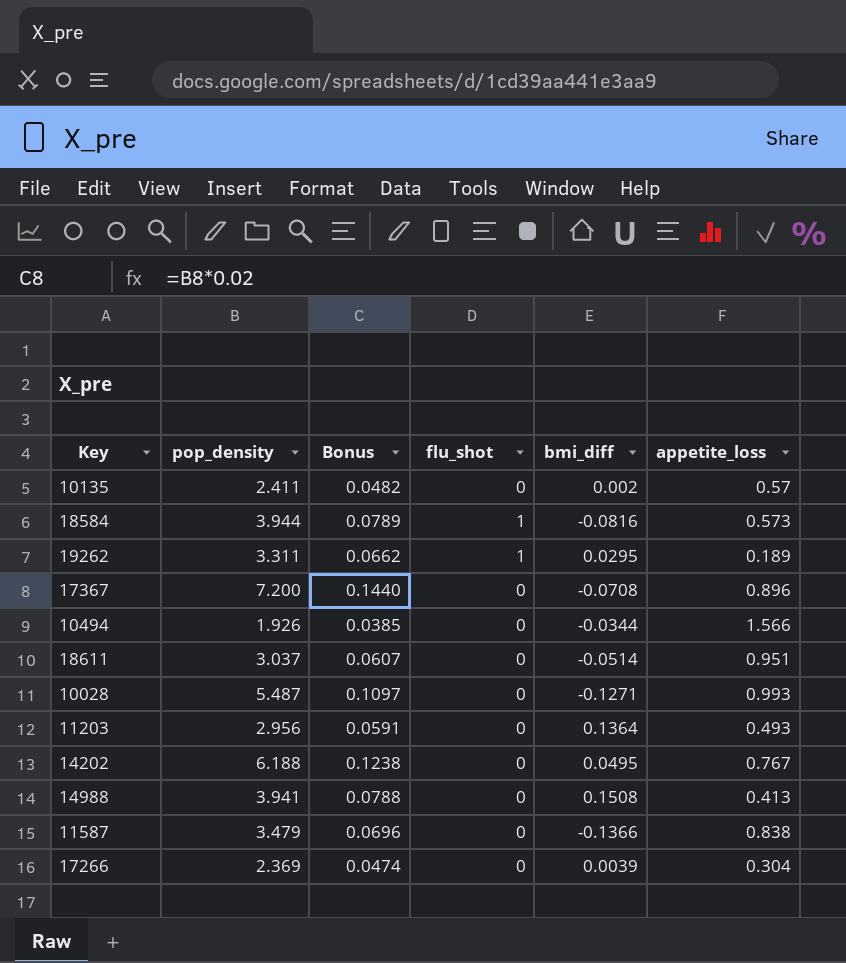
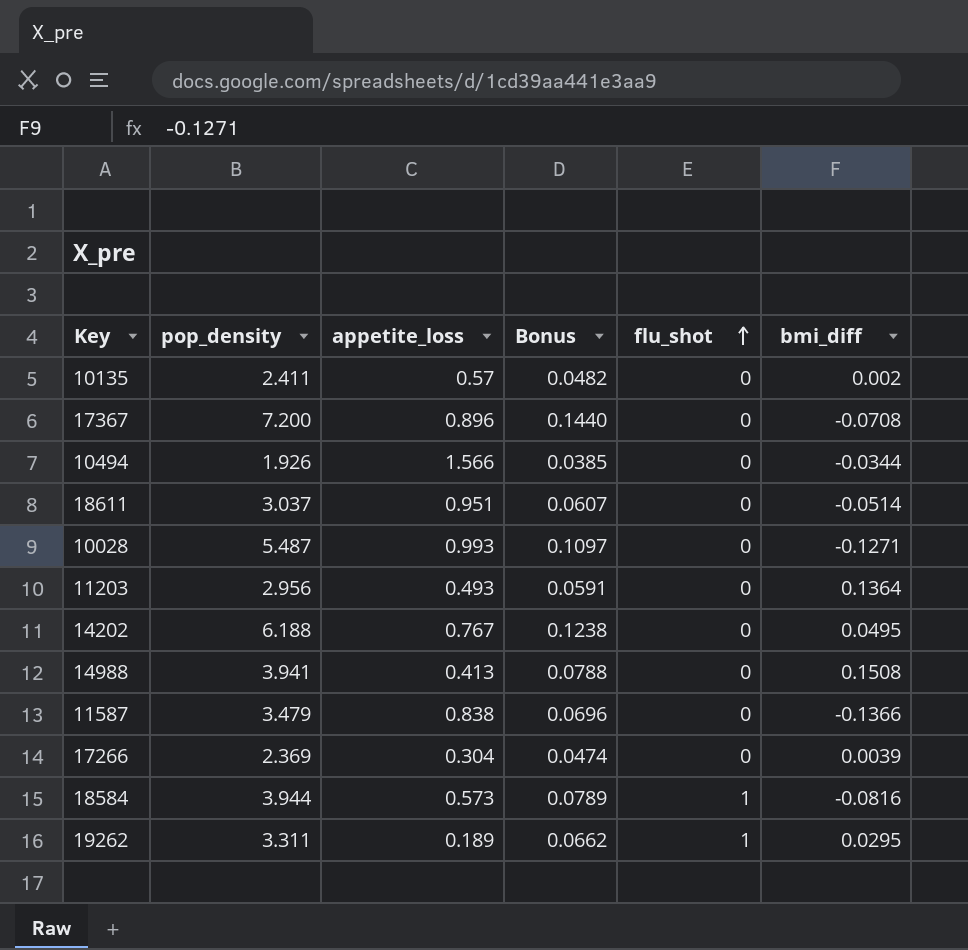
row order: none -> flu_shot ascending
column appetite_loss | position: 6 -> 3

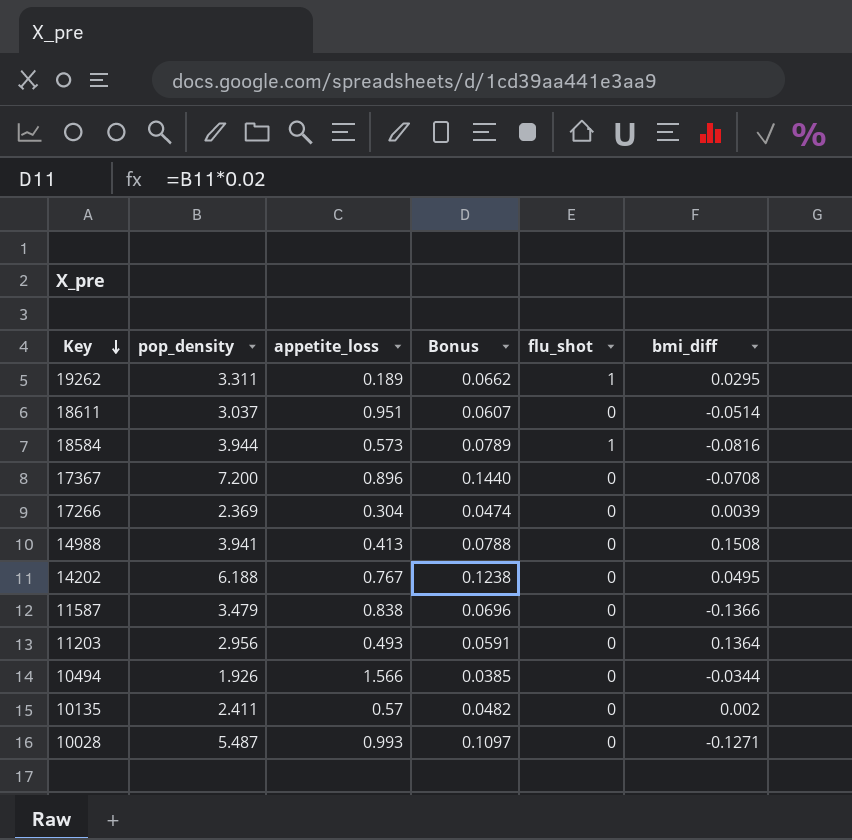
row order: flu_shot ascending -> Key descending

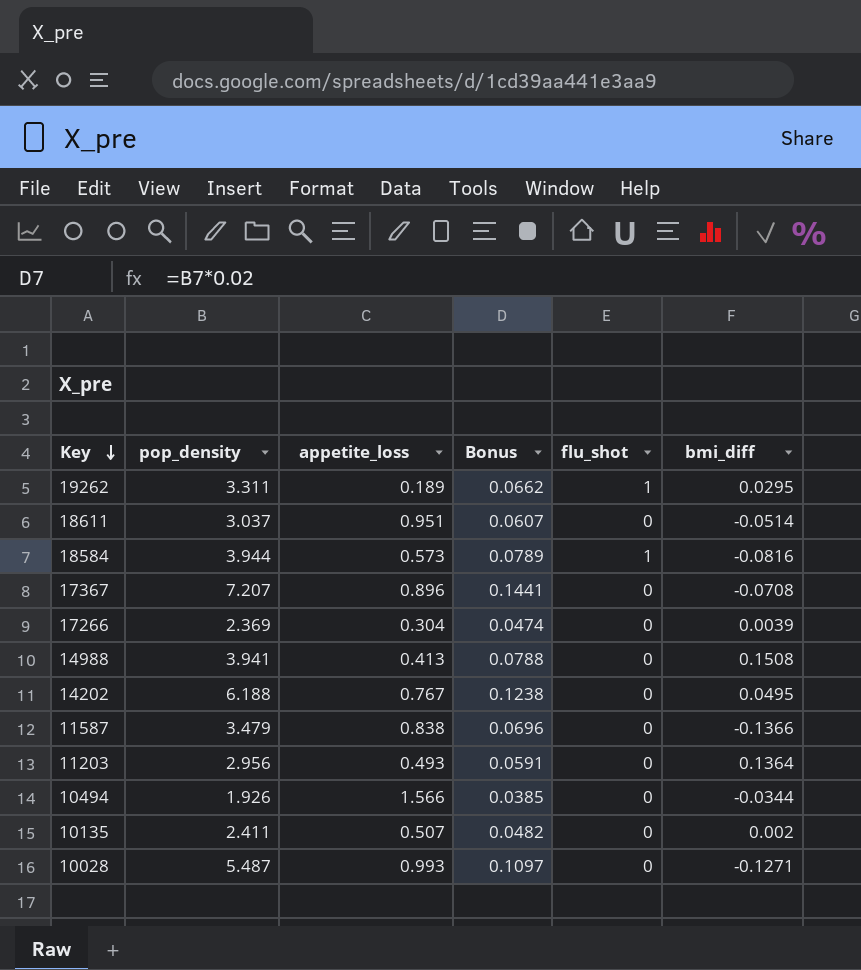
17367 | pop_density: 7.200 -> 7.207
17367 | Bonus: 0.1440 -> 0.1441
10135 | appetite_loss: 0.57 -> 0.507

